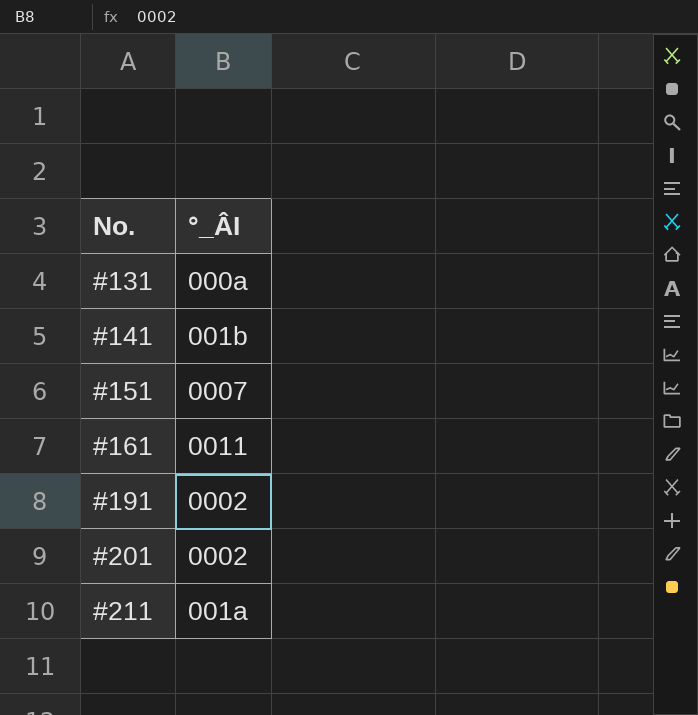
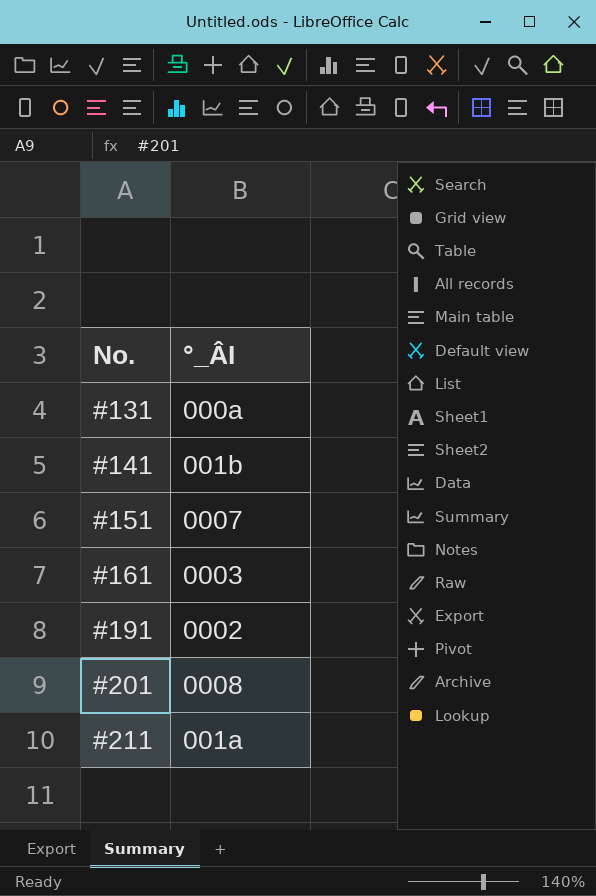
#161 | °_ÂI: 0011 -> 0003
#201 | °_ÂI: 0002 -> 0008

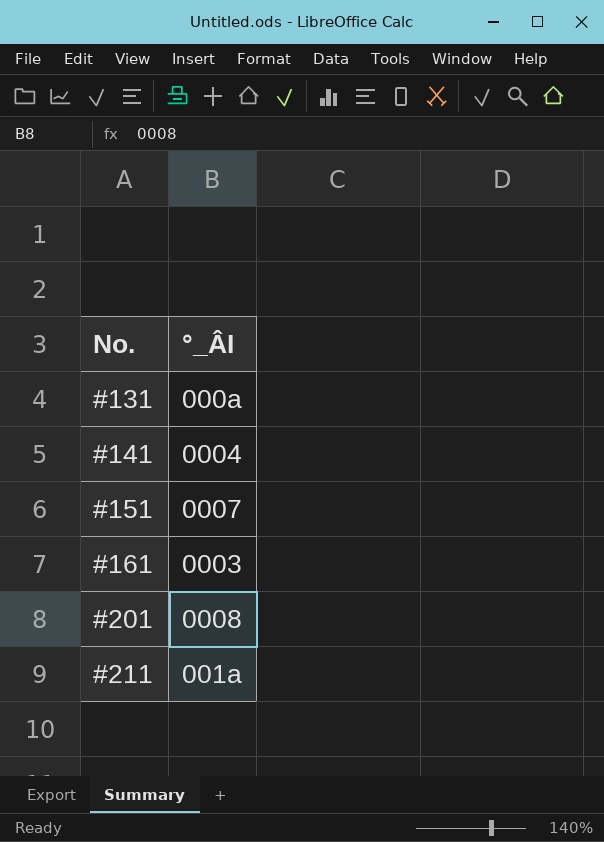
row #191: 0002 -> none
#141 | °_ÂI: 001b -> 0004

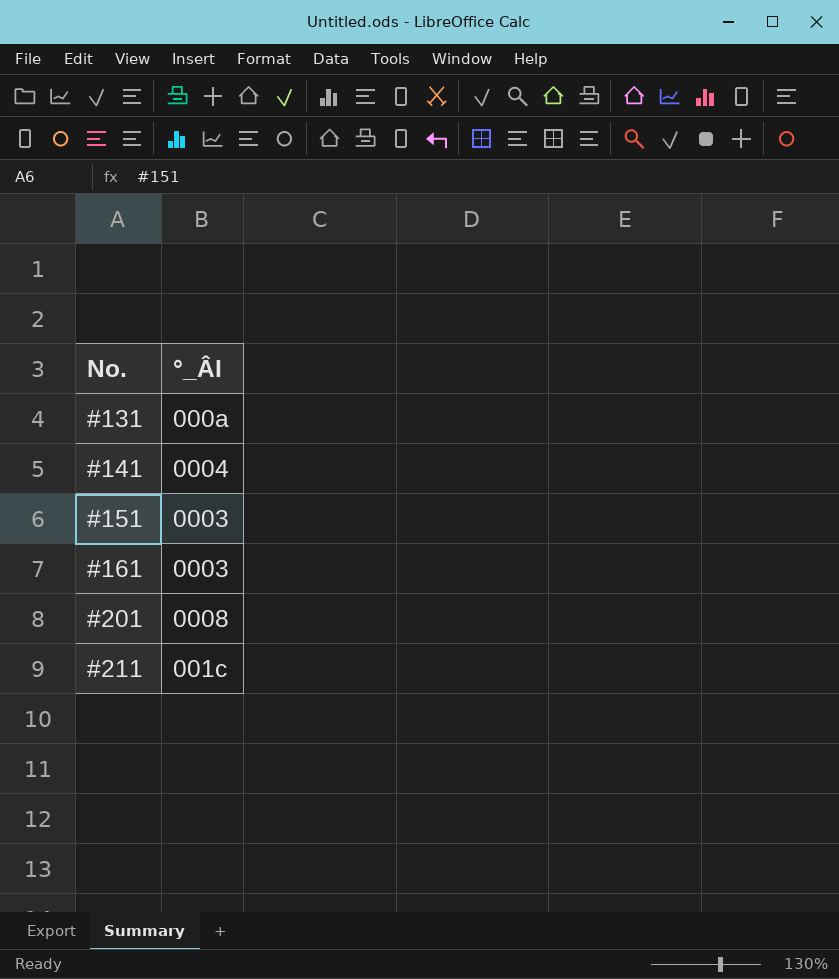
#151 | °_ÂI: 0007 -> 0003
#211 | °_ÂI: 001a -> 001c

